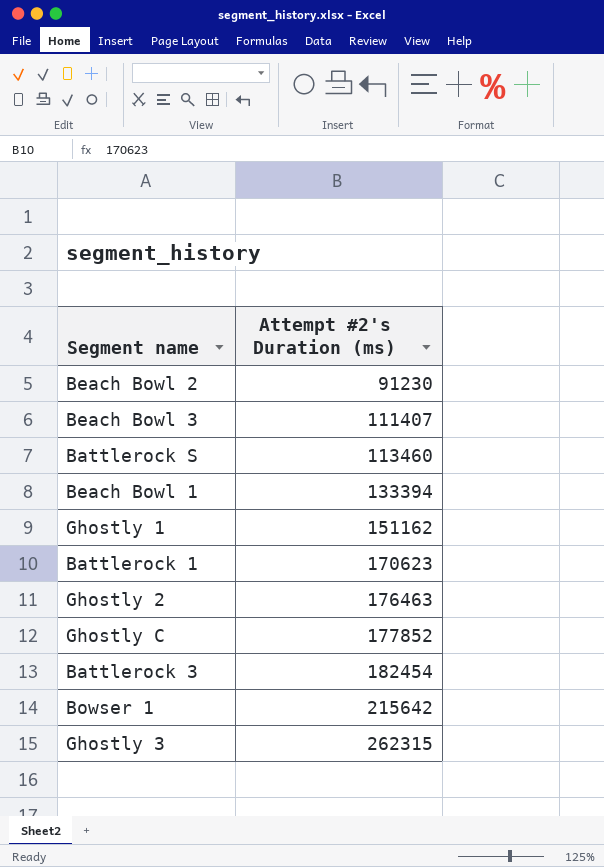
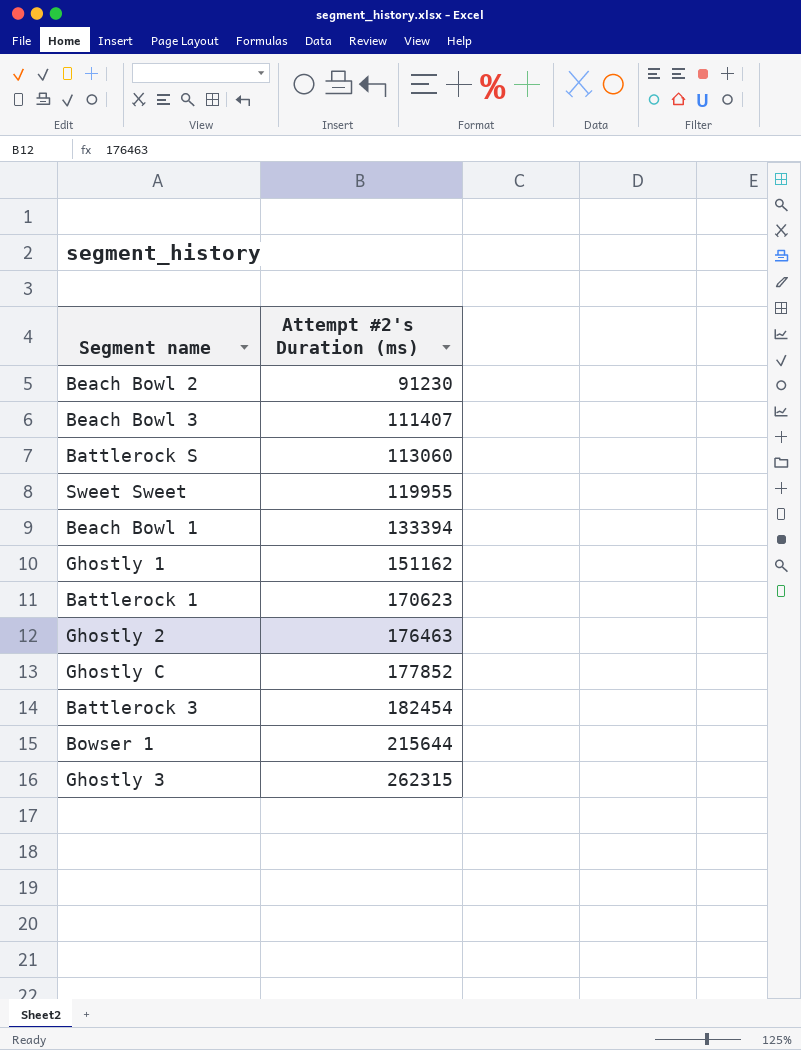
Battlerock S | Attempt #2's Duration (ms): 113460 -> 113060
row Sweet Sweet: none -> 119955
Bowser 1 | Attempt #2's Duration (ms): 215642 -> 215644

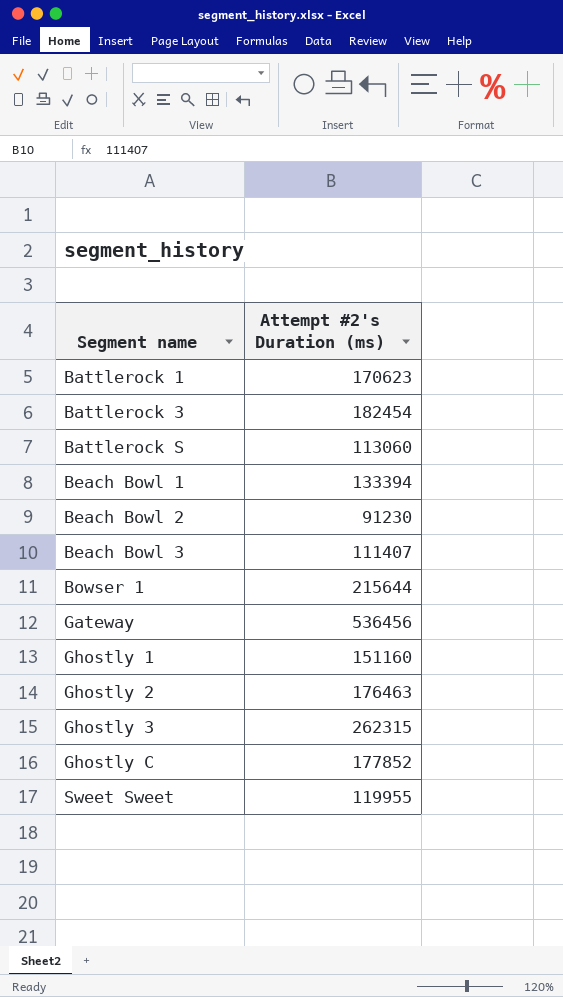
row order: Attempt #2's Duration (ms) ascending -> Segment name ascending
row Gateway: none -> 536456
Ghostly 1 | Attempt #2's Duration (ms): 151162 -> 151160

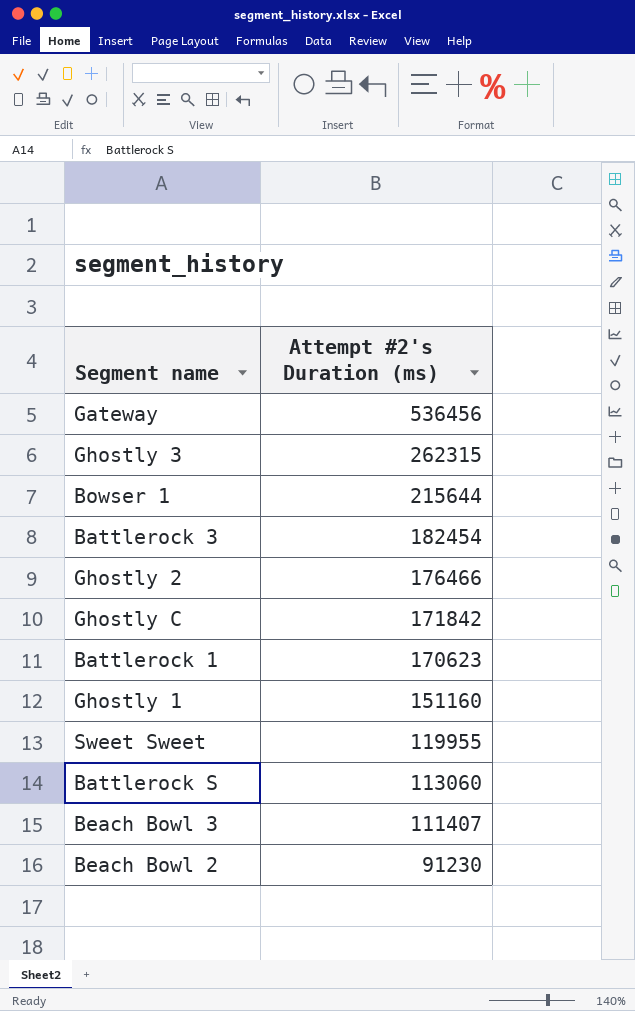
row order: Segment name ascending -> Attempt #2's Duration (ms) descending
row Beach Bowl 1: 133394 -> none
Ghostly 2 | Attempt #2's Duration (ms): 176463 -> 176466
Ghostly C | Attempt #2's Duration (ms): 177852 -> 171842

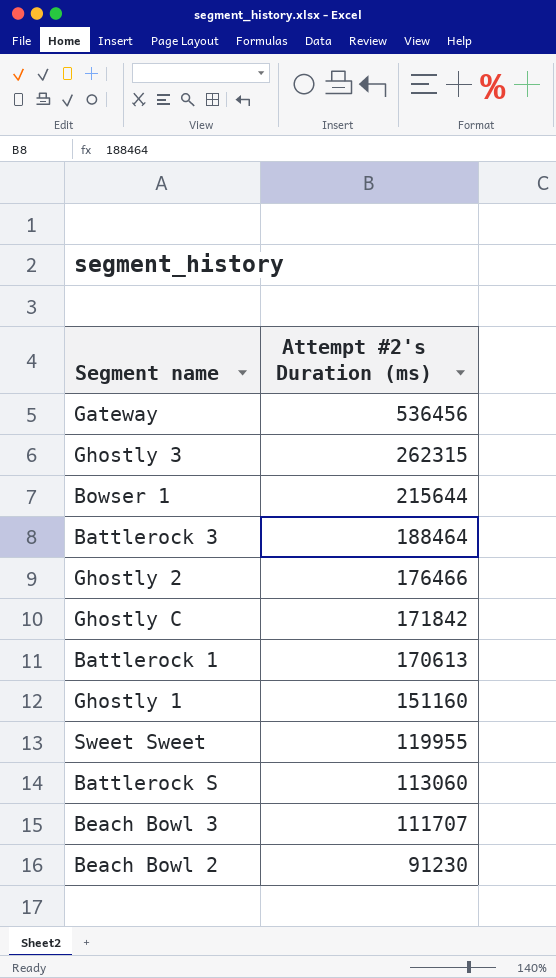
Battlerock 3 | Attempt #2's Duration (ms): 182454 -> 188464
Battlerock 1 | Attempt #2's Duration (ms): 170623 -> 170613
Beach Bowl 3 | Attempt #2's Duration (ms): 111407 -> 111707

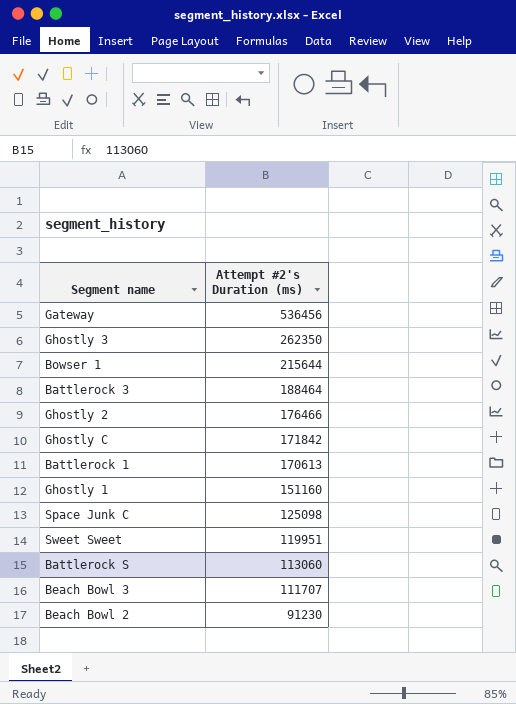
Ghostly 3 | Attempt #2's Duration (ms): 262315 -> 262350
row Space Junk C: none -> 125098
Sweet Sweet | Attempt #2's Duration (ms): 119955 -> 119951

